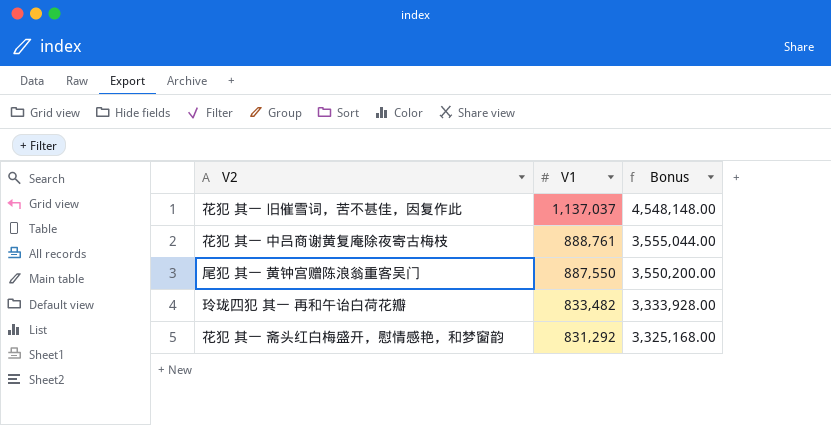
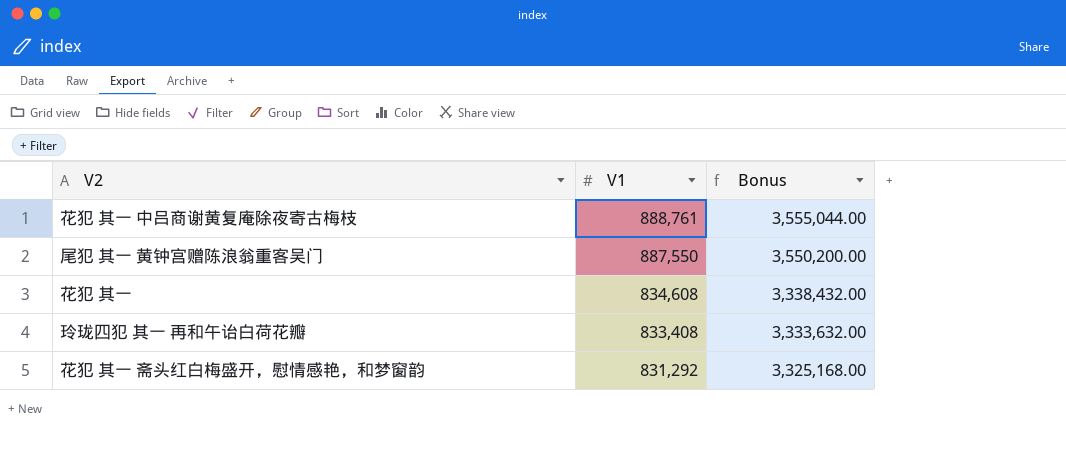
row 花犯 其一 旧催雪词，苦不甚佳，因复作此: 1,137,037 | 4,548,148.00 -> none
row 花犯 其一: none -> 834,608 | 3,338,432.00
玲珑四犯 其一 再和午诒白荷花瓣 | V1: 833,482 -> 833,408
玲珑四犯 其一 再和午诒白荷花瓣 | Bonus: 3,333,928.00 -> 3,333,632.00

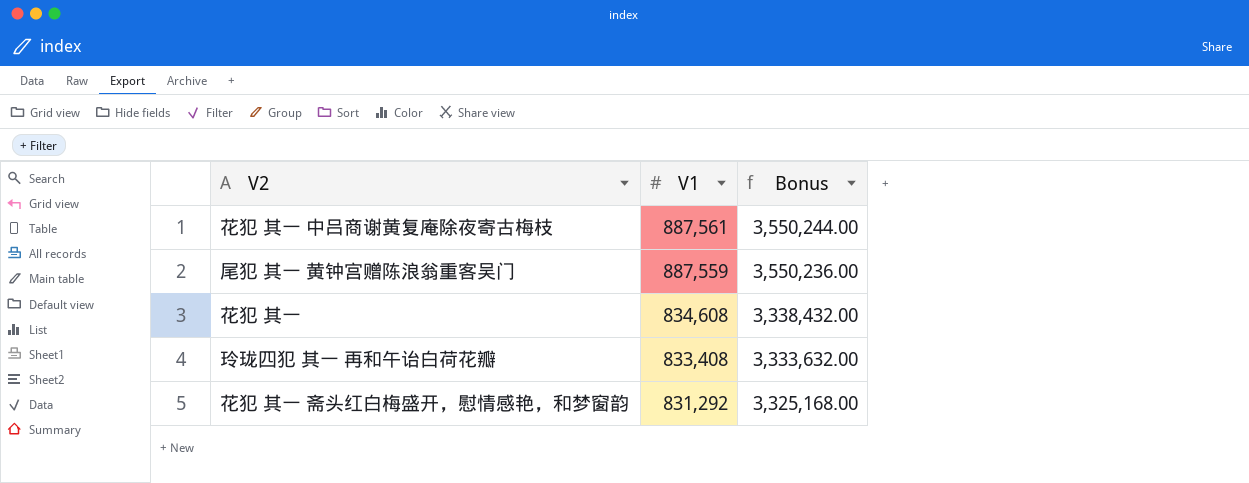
花犯 其一 中吕商谢黄复庵除夜寄古梅枝 | V1: 888,761 -> 887,561
花犯 其一 中吕商谢黄复庵除夜寄古梅枝 | Bonus: 3,555,044.00 -> 3,550,244.00
尾犯 其一 黄钟宫赠陈浪翁重客吴门 | V1: 887,550 -> 887,559
尾犯 其一 黄钟宫赠陈浪翁重客吴门 | Bonus: 3,550,200.00 -> 3,550,236.00

